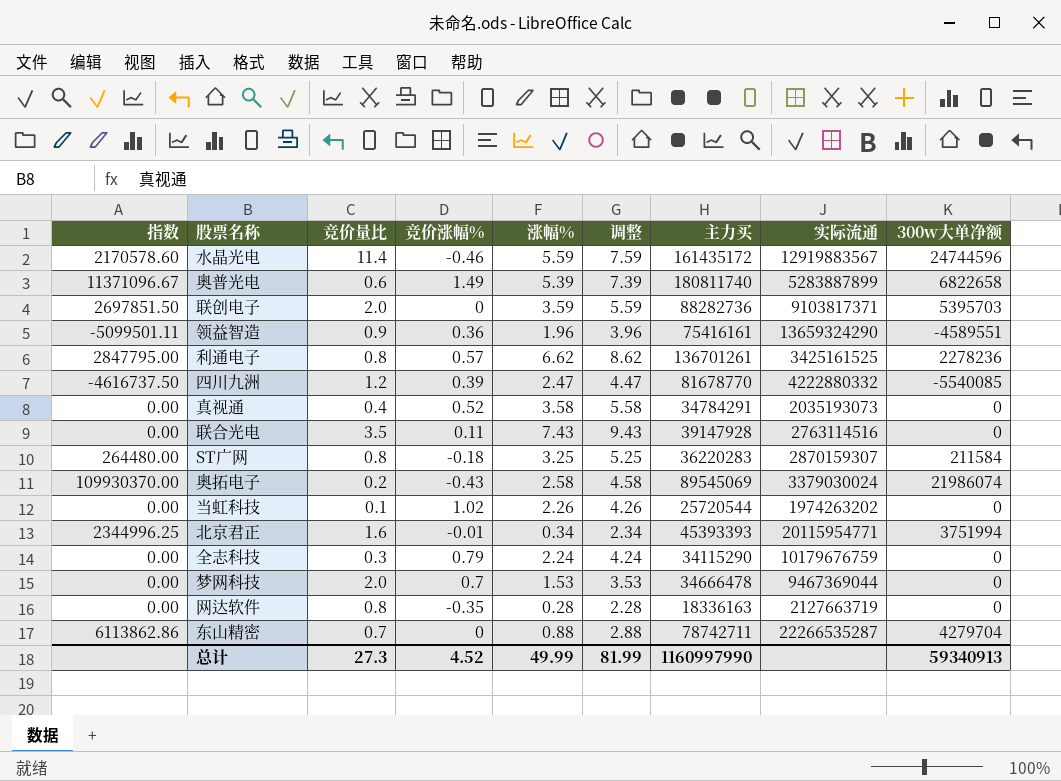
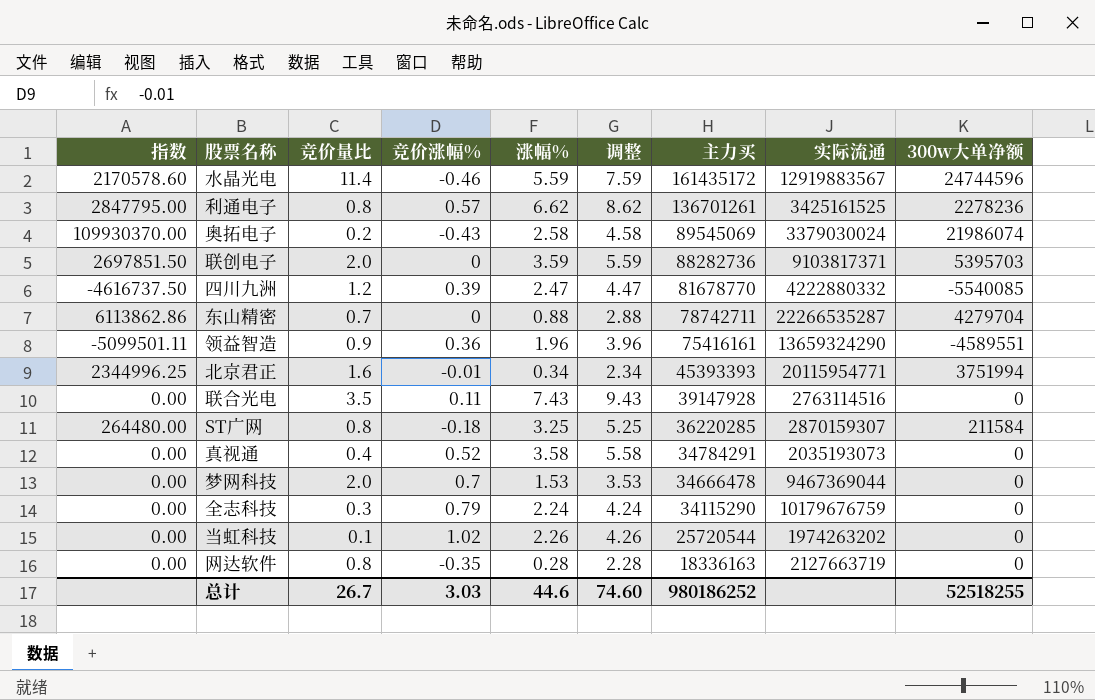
row order: none -> 主力买 descending
row 奥普光电: 11371096.67 | 0.6 | 1.49 | 5.39 | 7.39 | 180811740 | 5283887899 | 6822658 -> none
ST广网 | 主力买: 36220283 -> 36220285
总计 | 竞价量比: 27.3 -> 26.7
总计 | 竞价涨幅%: 4.52 -> 3.03
总计 | 涨幅%: 49.99 -> 44.6
总计 | 调整: 81.99 -> 74.60
总计 | 主力买: 1160997990 -> 980186252
总计 | 300w大单净额: 59340913 -> 52518255

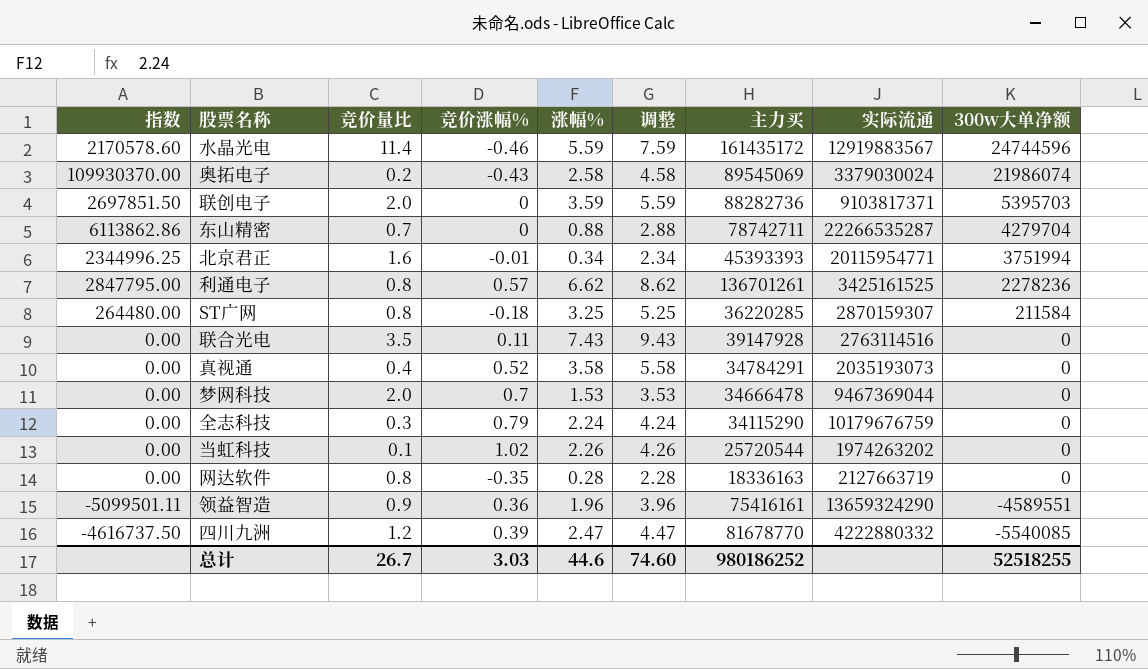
row order: 主力买 descending -> 300w大单净额 descending

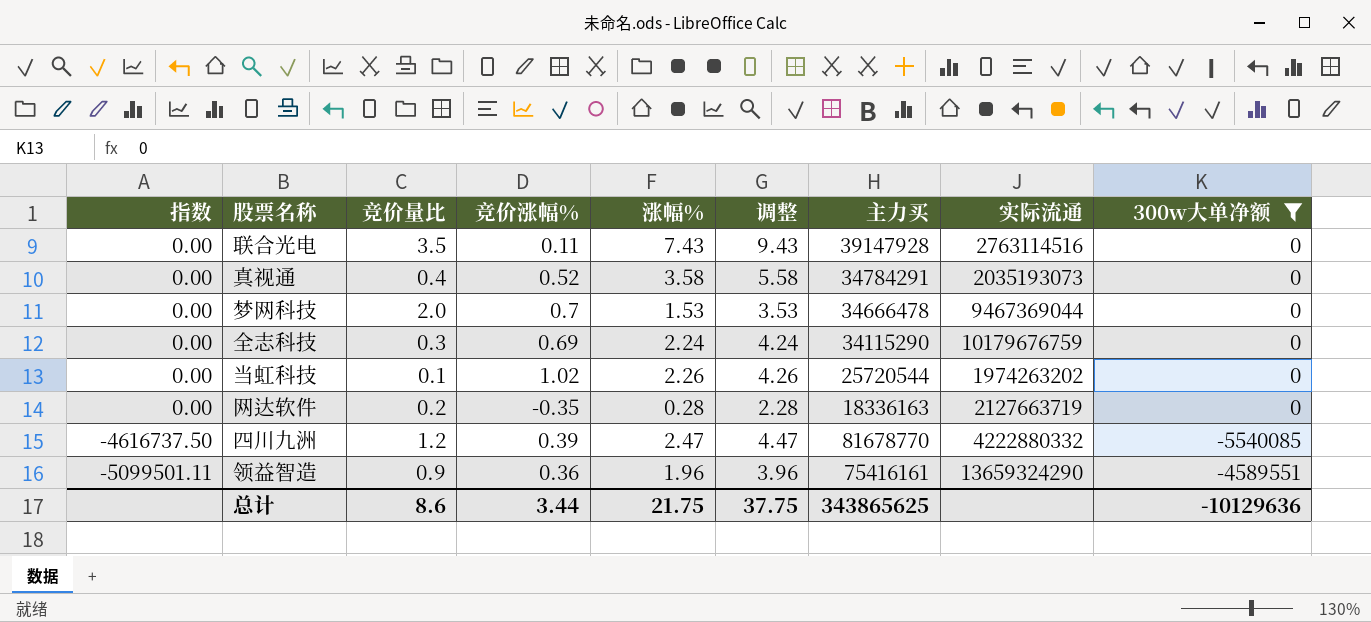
filter: none -> 300w大单净额 <= 0
row order: 300w大单净额 descending -> 指数 descending
全志科技 | 竞价涨幅%: 0.79 -> 0.69
网达软件 | 竞价量比: 0.8 -> 0.2
总计 | 竞价量比: 26.7 -> 8.6
总计 | 竞价涨幅%: 3.03 -> 3.44
总计 | 涨幅%: 44.6 -> 21.75
总计 | 调整: 74.60 -> 37.75
总计 | 主力买: 980186252 -> 343865625
总计 | 300w大单净额: 52518255 -> -10129636

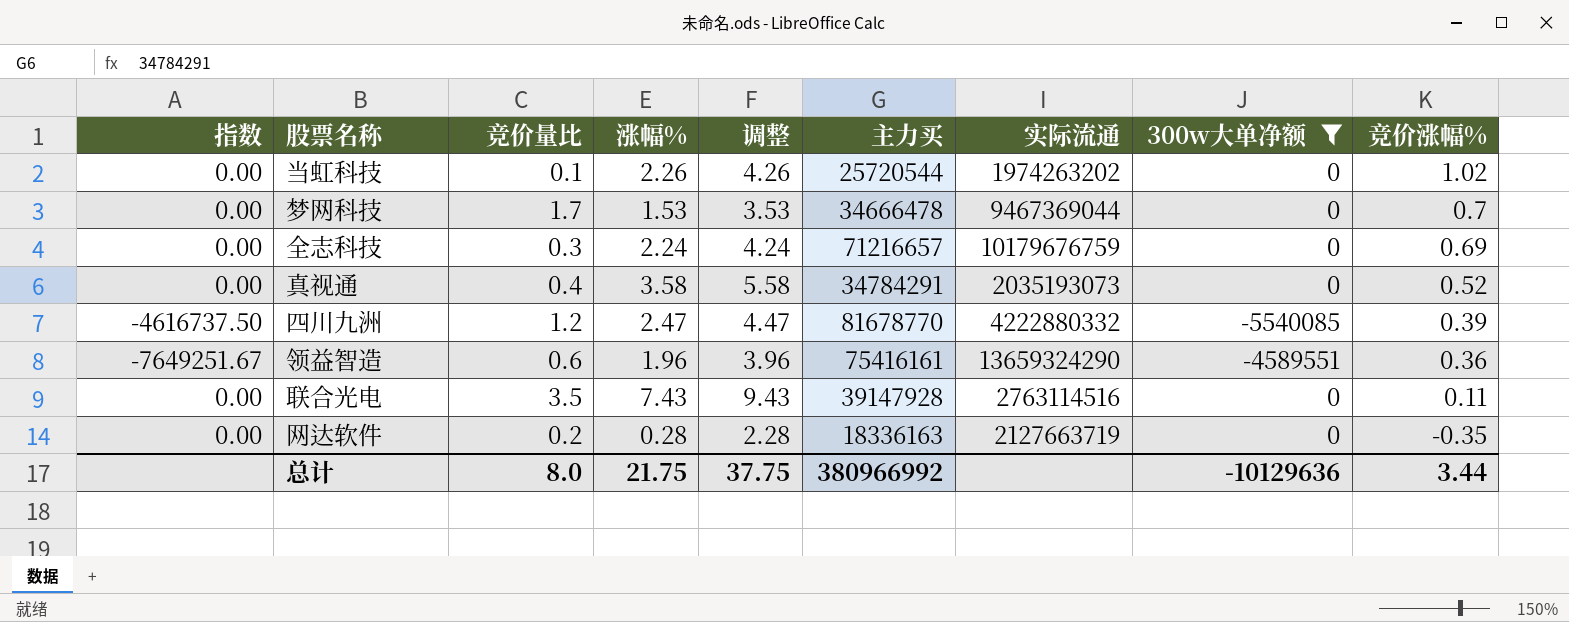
row order: 指数 descending -> 竞价涨幅% descending
column 竞价涨幅% | position: 4 -> 9
梦网科技 | 竞价量比: 2.0 -> 1.7
全志科技 | 主力买: 34115290 -> 71216657
领益智造 | 指数: -5099501.11 -> -7649251.67
领益智造 | 竞价量比: 0.9 -> 0.6
总计 | 竞价量比: 8.6 -> 8.0
总计 | 主力买: 343865625 -> 380966992

